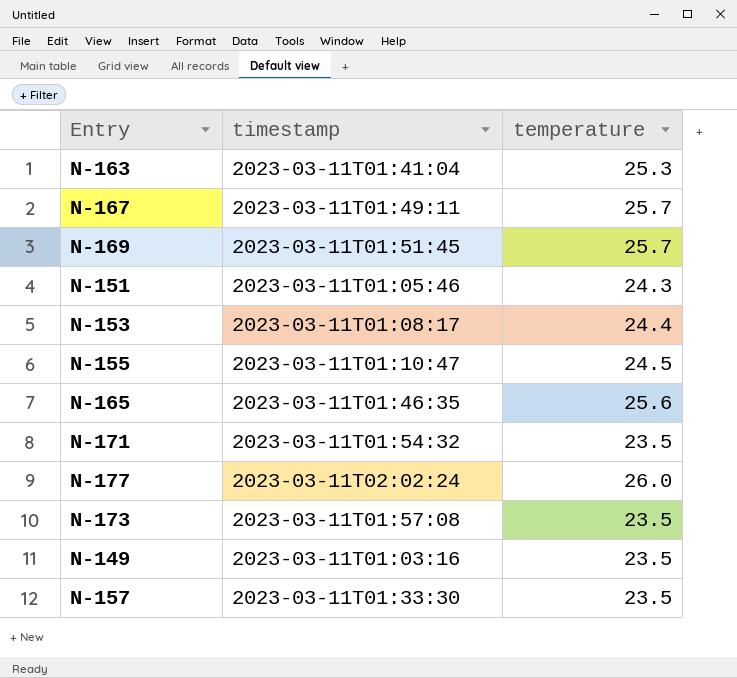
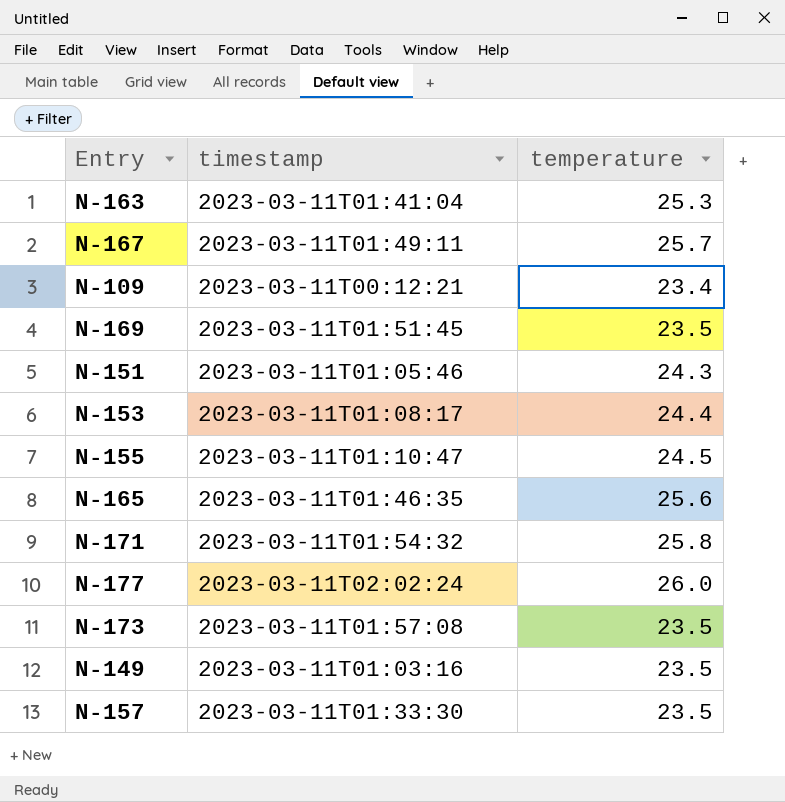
row N-109: none -> 2023-03-11T00:12:21 | 23.4
N-169 | temperature: 25.7 -> 23.5
N-171 | temperature: 23.5 -> 25.8

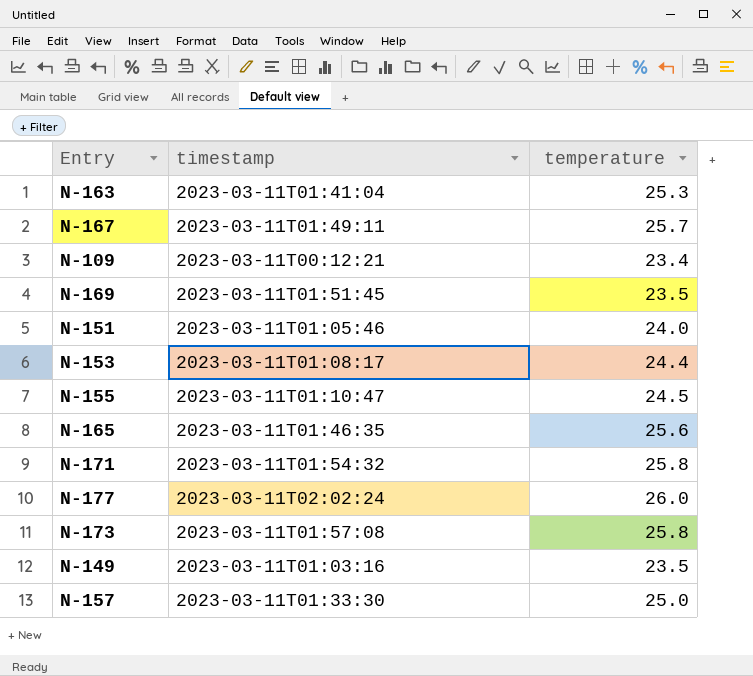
N-151 | temperature: 24.3 -> 24.0
N-173 | temperature: 23.5 -> 25.8
N-157 | temperature: 23.5 -> 25.0

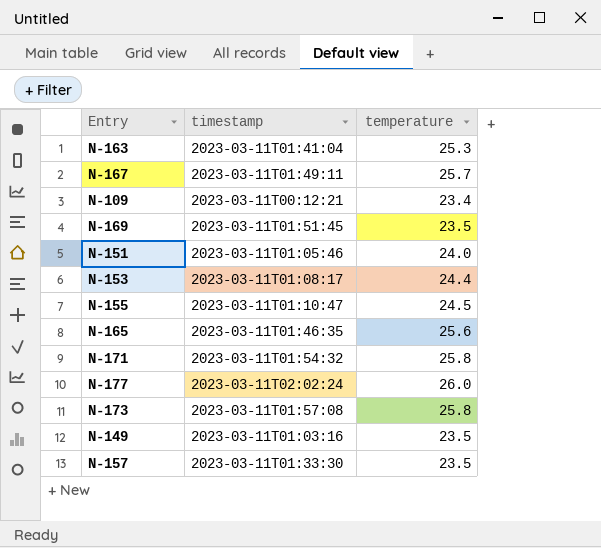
N-157 | temperature: 25.0 -> 23.5

